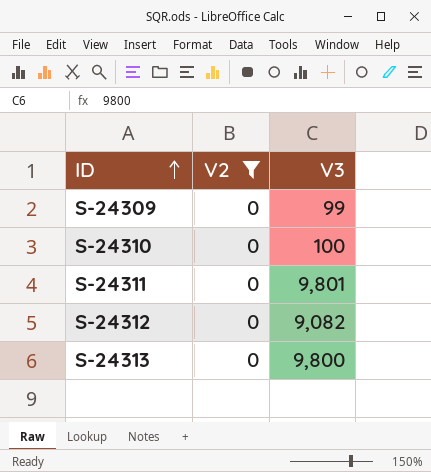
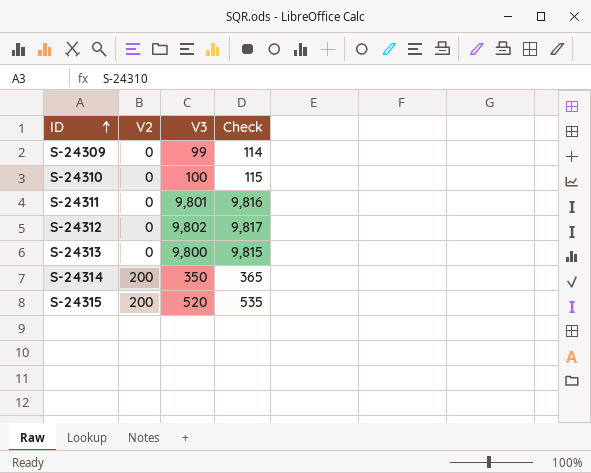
filter: V2 = 0 -> none
column Check | formula: none -> [V3] + 15
S-24312 | V3: 9,082 -> 9,802

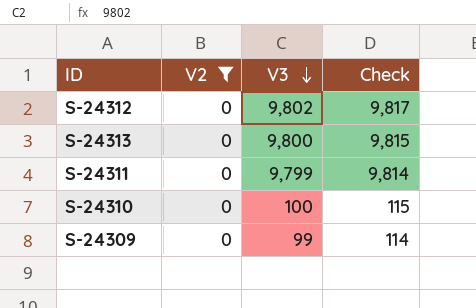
filter: none -> V2 = 0
row order: ID ascending -> V3 descending
S-24311 | V3: 9,801 -> 9,799
S-24311 | Check: 9,816 -> 9,814

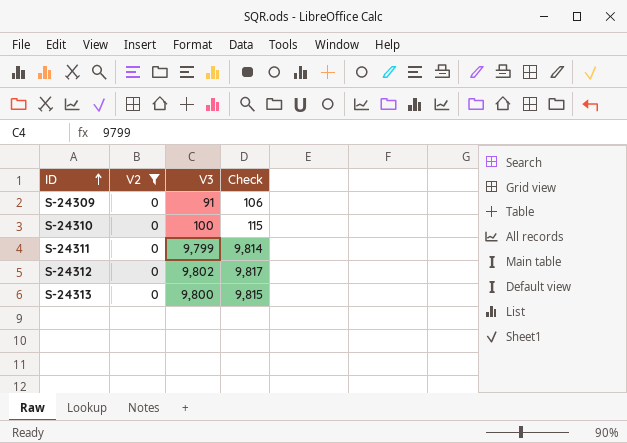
row order: V3 descending -> ID ascending
S-24309 | V3: 99 -> 91
S-24309 | Check: 114 -> 106

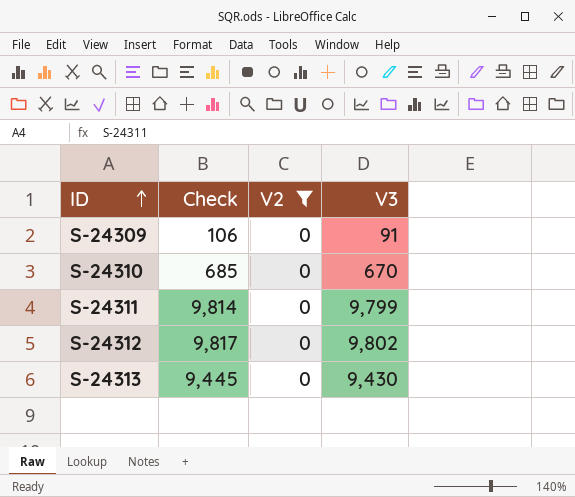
column Check | position: 4 -> 2
S-24310 | Check: 115 -> 685
S-24310 | V3: 100 -> 670
S-24313 | Check: 9,815 -> 9,445
S-24313 | V3: 9,800 -> 9,430

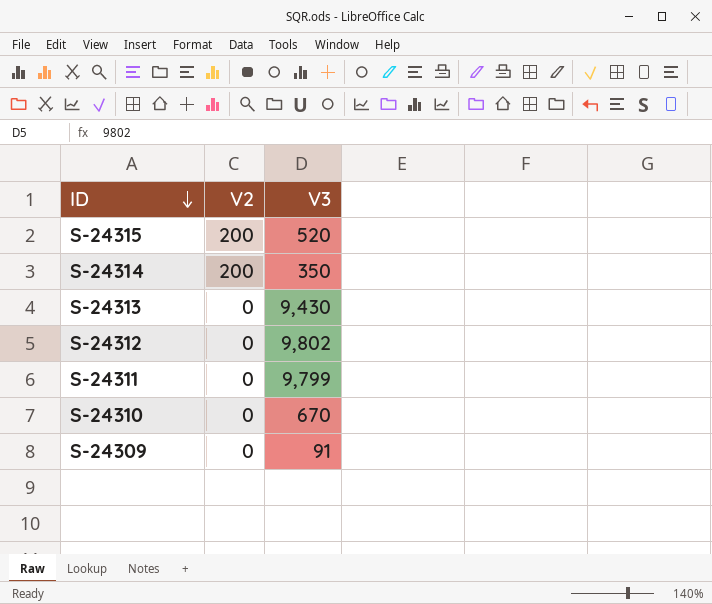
filter: V2 = 0 -> none
row order: ID ascending -> ID descending
column Check | formula: [V3] + 15 -> none

